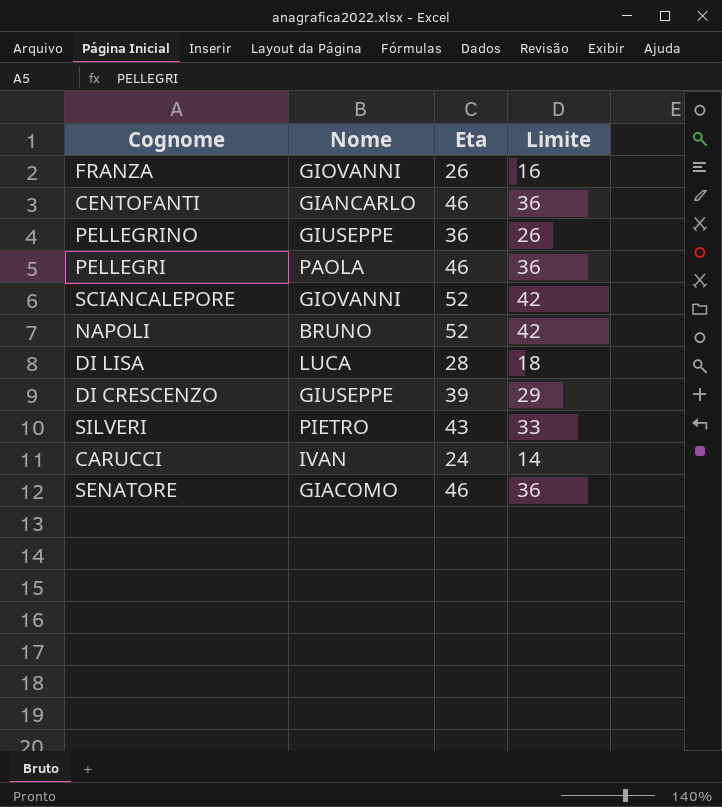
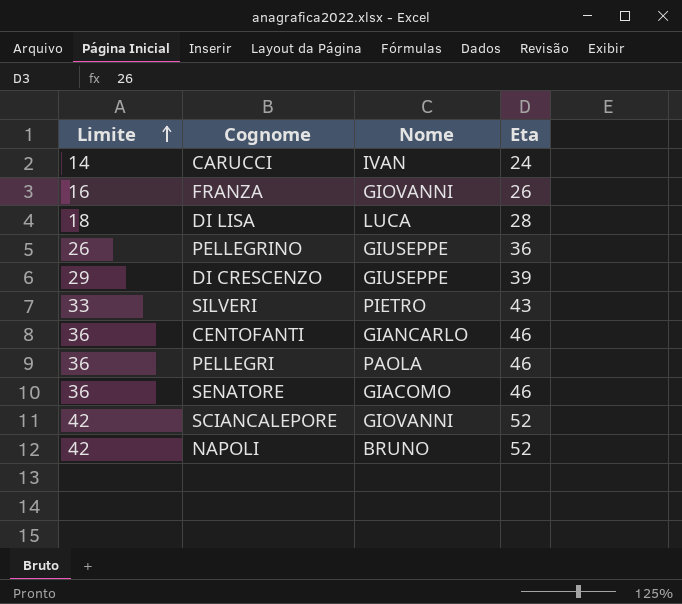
row order: none -> Limite ascending
column Limite | position: 4 -> 1

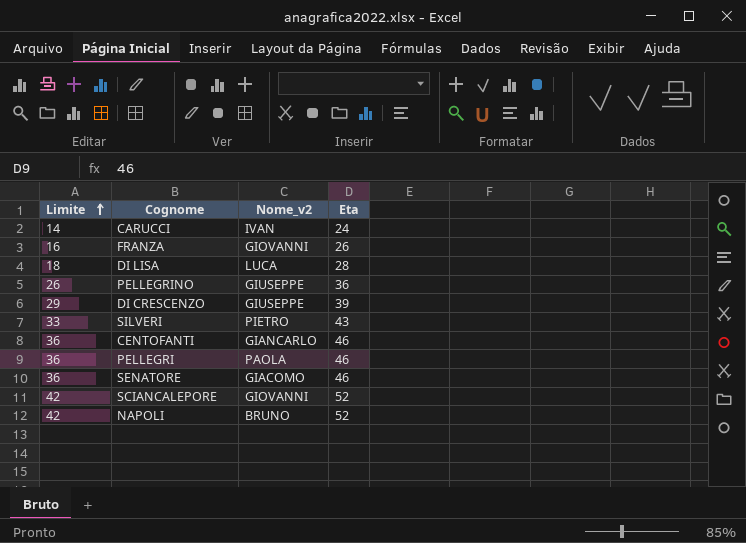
column name: Nome -> Nome_v2

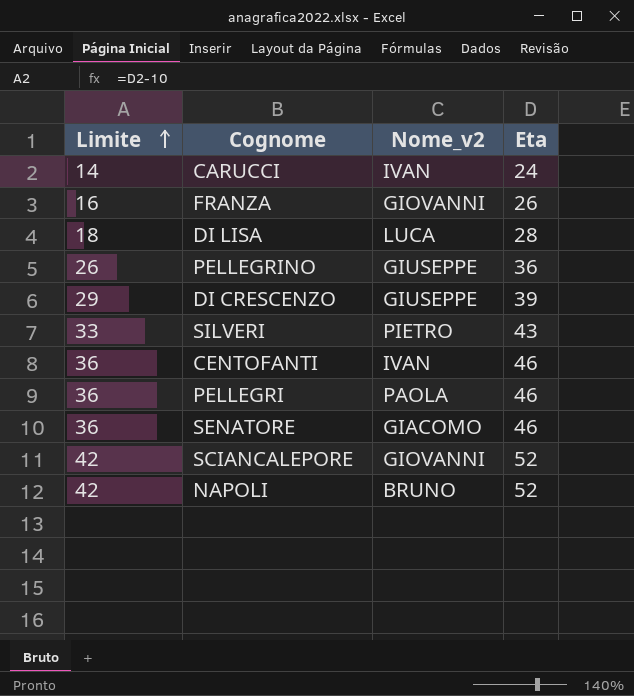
CENTOFANTI | Nome_v2: GIANCARLO -> IVAN

